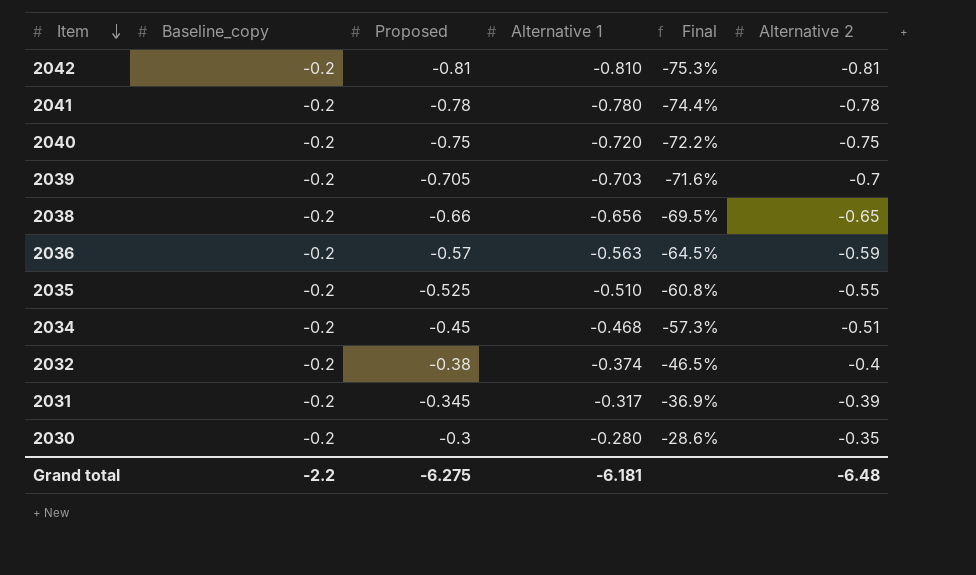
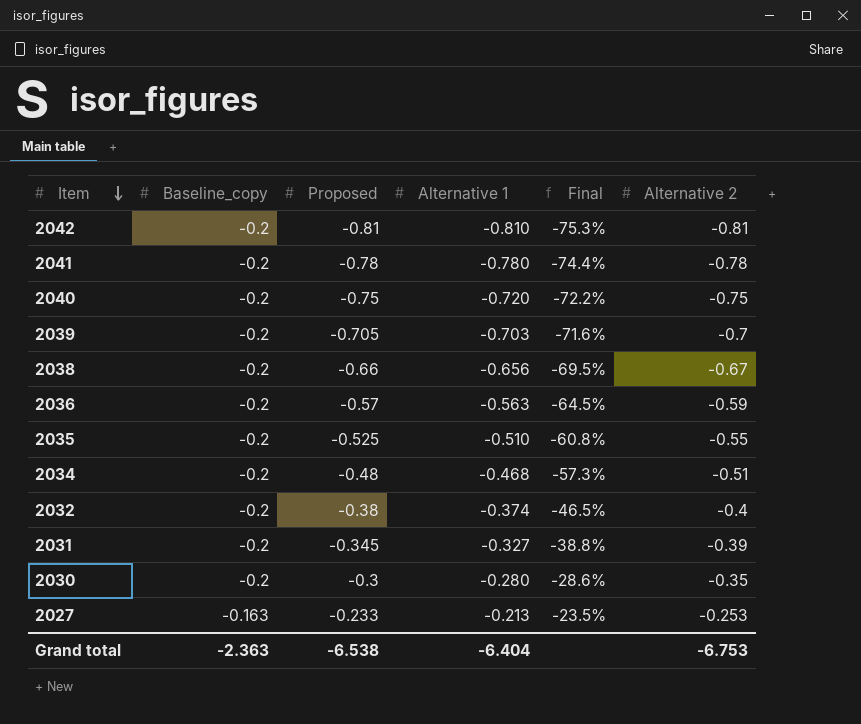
2038 | Alternative 2: -0.65 -> -0.67
2034 | Proposed: -0.45 -> -0.48
2031 | Alternative 1: -0.317 -> -0.327
2031 | Final: -36.9% -> -38.8%
row 2027: none -> -0.163 | -0.233 | -0.213 | -23.5% | -0.253
Grand total | Baseline_copy: -2.2 -> -2.363
Grand total | Proposed: -6.275 -> -6.538
Grand total | Alternative 1: -6.181 -> -6.404
Grand total | Alternative 2: -6.48 -> -6.753

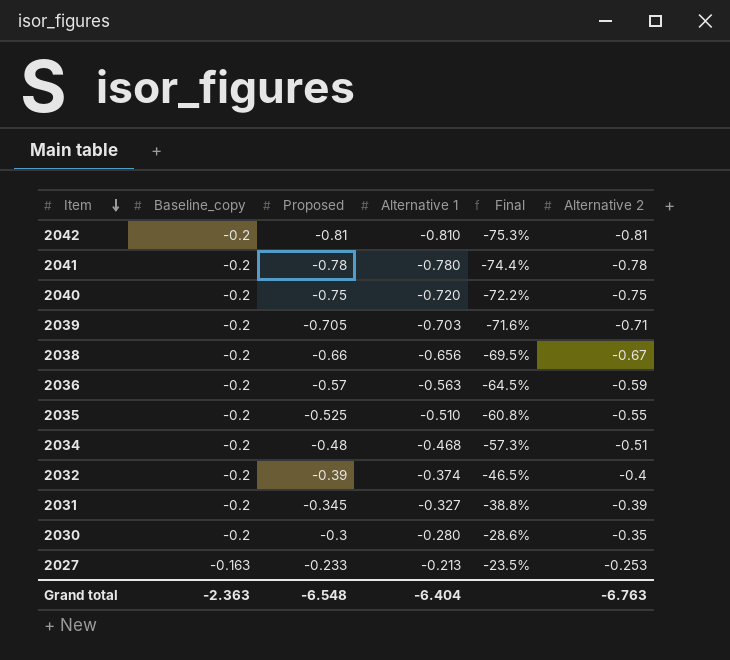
2039 | Alternative 2: -0.7 -> -0.71
2032 | Proposed: -0.38 -> -0.39
Grand total | Proposed: -6.538 -> -6.548
Grand total | Alternative 2: -6.753 -> -6.763

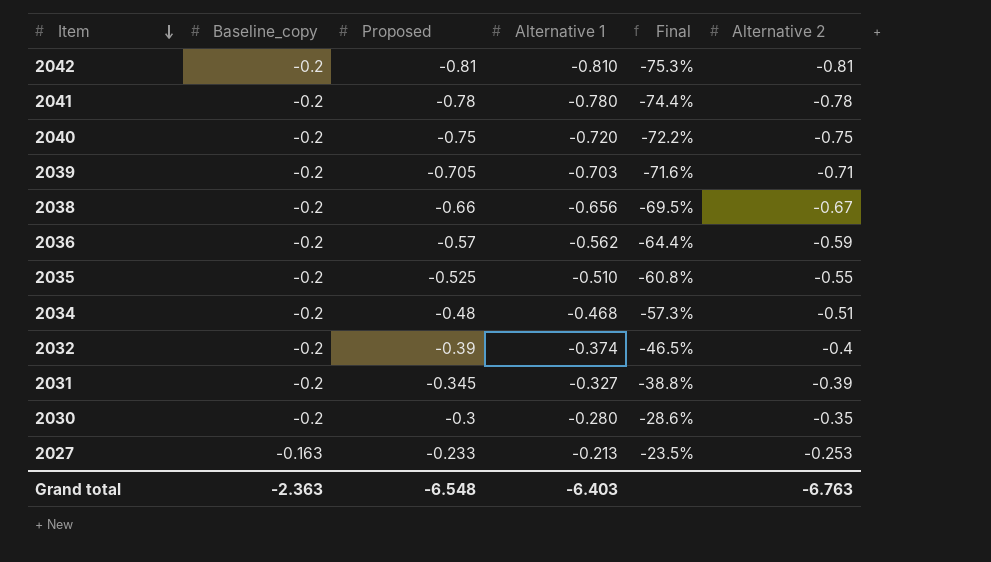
2036 | Alternative 1: -0.563 -> -0.562
2036 | Final: -64.5% -> -64.4%
Grand total | Alternative 1: -6.404 -> -6.403

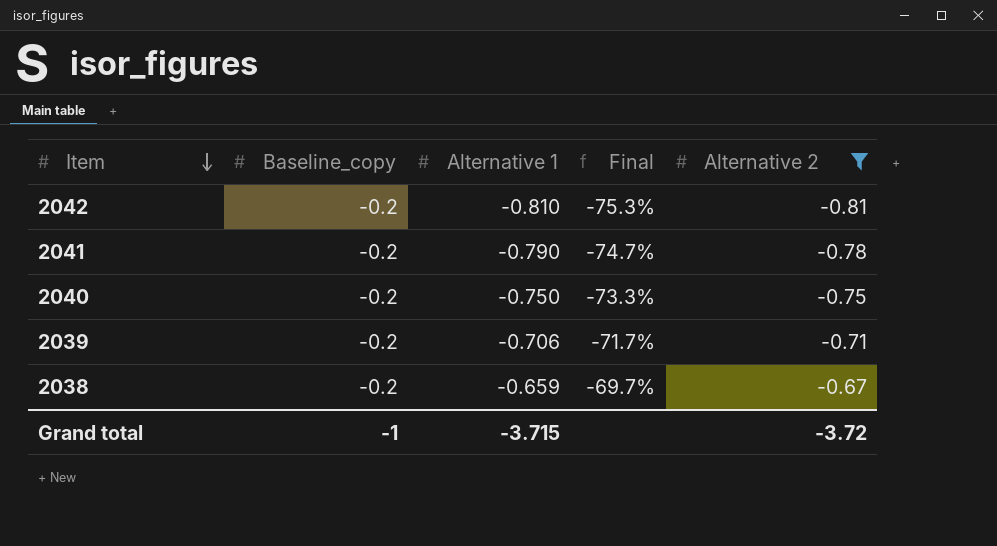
filter: none -> Alternative 2 <= -0.67
column Proposed | position: 3 -> none
2041 | Alternative 1: -0.780 -> -0.790
2041 | Final: -74.4% -> -74.7%
2040 | Alternative 1: -0.720 -> -0.750
2040 | Final: -72.2% -> -73.3%
2039 | Alternative 1: -0.703 -> -0.706
2039 | Final: -71.6% -> -71.7%
2038 | Alternative 1: -0.656 -> -0.659
2038 | Final: -69.5% -> -69.7%
Grand total | Baseline_copy: -2.363 -> -1
Grand total | Alternative 1: -6.403 -> -3.715
Grand total | Alternative 2: -6.763 -> -3.72

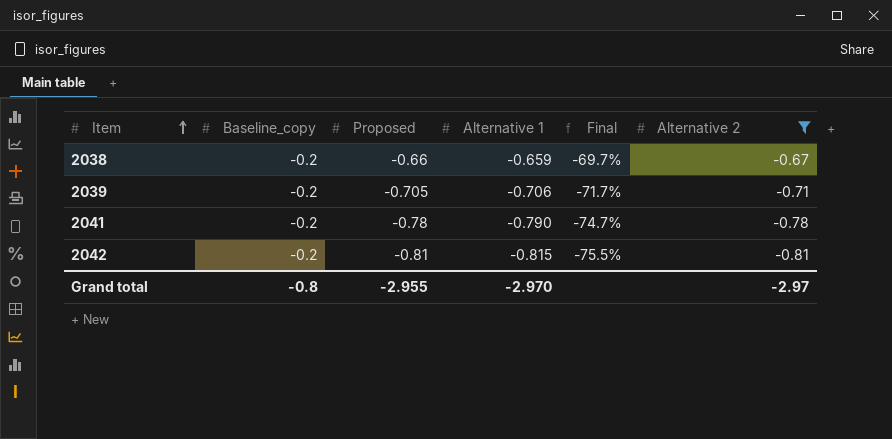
row order: Item descending -> Item ascending
column Proposed | position: none -> 3
row 2040: -0.2 | -0.750 | -73.3% | -0.75 -> none
2042 | Alternative 1: -0.810 -> -0.815
2042 | Final: -75.3% -> -75.5%
Grand total | Baseline_copy: -1 -> -0.8
Grand total | Alternative 1: -3.715 -> -2.970
Grand total | Alternative 2: -3.72 -> -2.97

